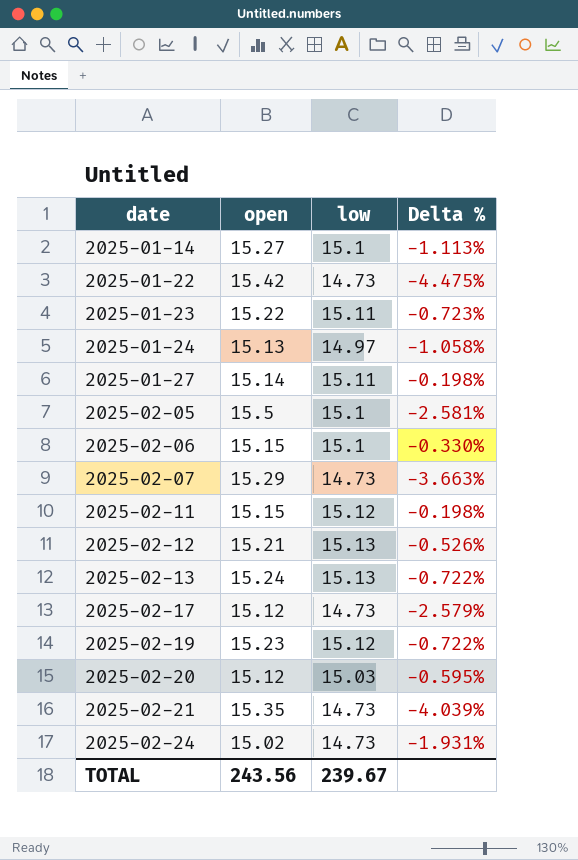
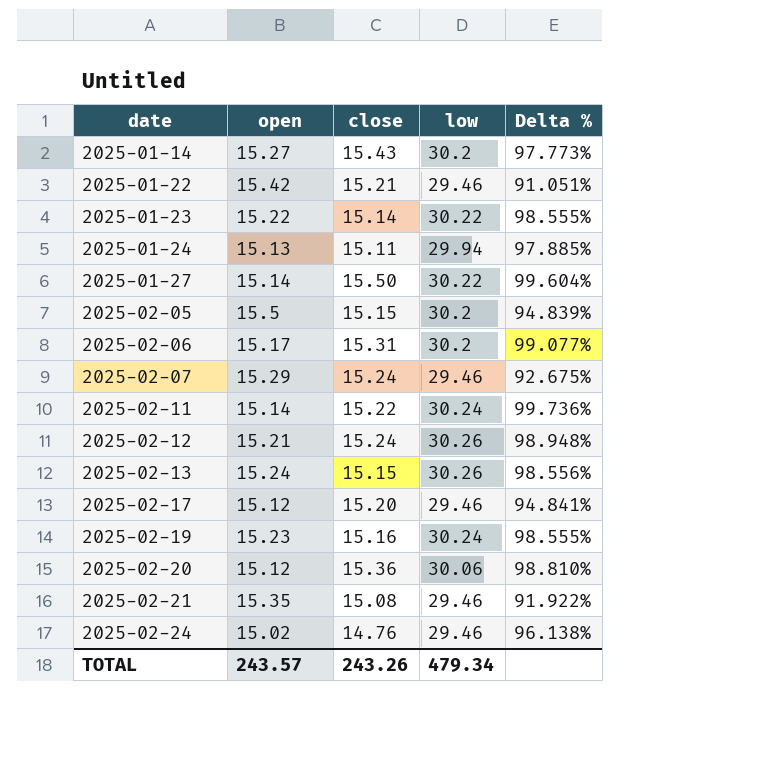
column close | position: none -> 3
2025-01-14 | low: 15.1 -> 30.2
2025-01-14 | Delta %: -1.113% -> 97.773%
2025-01-22 | low: 14.73 -> 29.46
2025-01-22 | Delta %: -4.475% -> 91.051%
2025-01-23 | low: 15.11 -> 30.22
2025-01-23 | Delta %: -0.723% -> 98.555%
2025-01-24 | low: 14.97 -> 29.94
2025-01-24 | Delta %: -1.058% -> 97.885%
2025-01-27 | low: 15.11 -> 30.22
2025-01-27 | Delta %: -0.198% -> 99.604%
2025-02-05 | low: 15.1 -> 30.2
2025-02-05 | Delta %: -2.581% -> 94.839%
2025-02-06 | open: 15.15 -> 15.17
2025-02-06 | low: 15.1 -> 30.2
2025-02-06 | Delta %: -0.330% -> 99.077%
2025-02-07 | low: 14.73 -> 29.46
2025-02-07 | Delta %: -3.663% -> 92.675%
2025-02-11 | open: 15.15 -> 15.14
2025-02-11 | low: 15.12 -> 30.24
2025-02-11 | Delta %: -0.198% -> 99.736%
2025-02-12 | low: 15.13 -> 30.26
2025-02-12 | Delta %: -0.526% -> 98.948%
2025-02-13 | low: 15.13 -> 30.26
2025-02-13 | Delta %: -0.722% -> 98.556%
2025-02-17 | low: 14.73 -> 29.46
2025-02-17 | Delta %: -2.579% -> 94.841%
2025-02-19 | low: 15.12 -> 30.24
2025-02-19 | Delta %: -0.722% -> 98.555%
2025-02-20 | low: 15.03 -> 30.06
2025-02-20 | Delta %: -0.595% -> 98.810%
2025-02-21 | low: 14.73 -> 29.46
2025-02-21 | Delta %: -4.039% -> 91.922%
2025-02-24 | low: 14.73 -> 29.46
2025-02-24 | Delta %: -1.931% -> 96.138%
TOTAL | open: 243.56 -> 243.57
TOTAL | low: 239.67 -> 479.34

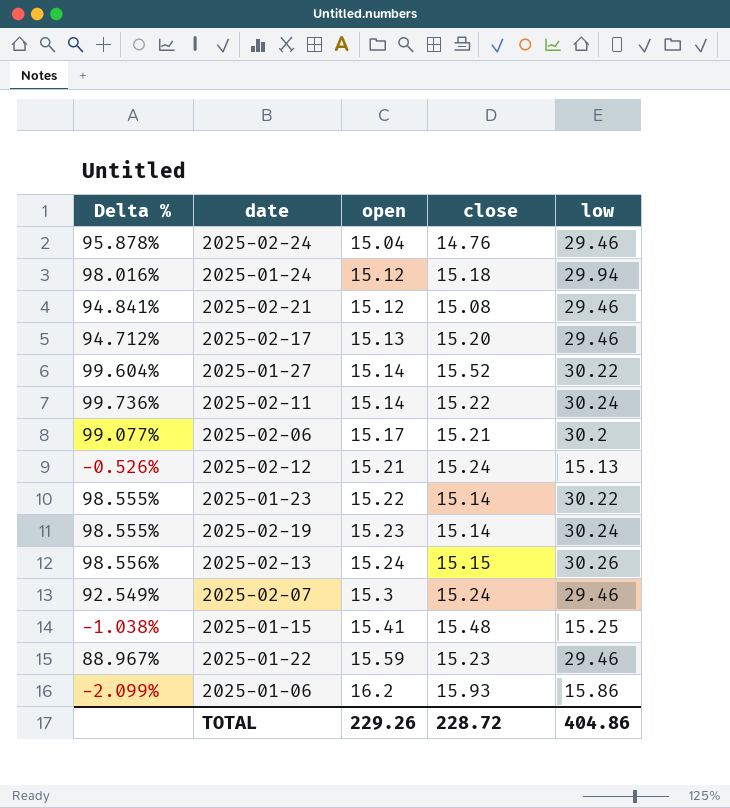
row order: date ascending -> open ascending
column Delta % | position: 5 -> 1
row 2025-01-14: 15.27 | 15.43 | 30.2 | 97.773% -> none
row 2025-02-05: 15.5 | 15.15 | 30.2 | 94.839% -> none
row 2025-02-20: 15.12 | 15.36 | 30.06 | 98.810% -> none
2025-02-24 | Delta %: 96.138% -> 95.878%
2025-02-24 | open: 15.02 -> 15.04
2025-01-24 | Delta %: 97.885% -> 98.016%
2025-01-24 | open: 15.13 -> 15.12
2025-01-24 | close: 15.11 -> 15.18
2025-02-21 | Delta %: 91.922% -> 94.841%
2025-02-21 | open: 15.35 -> 15.12
2025-02-17 | Delta %: 94.841% -> 94.712%
2025-02-17 | open: 15.12 -> 15.13
2025-01-27 | close: 15.50 -> 15.52
2025-02-06 | close: 15.31 -> 15.21
2025-02-12 | Delta %: 98.948% -> -0.526%
2025-02-12 | low: 30.26 -> 15.13
2025-02-19 | close: 15.16 -> 15.14
2025-02-07 | Delta %: 92.675% -> 92.549%
2025-02-07 | open: 15.29 -> 15.3
row 2025-01-15: none -> -1.038% | 15.41 | 15.48 | 15.25
2025-01-22 | Delta %: 91.051% -> 88.967%
2025-01-22 | open: 15.42 -> 15.59
2025-01-22 | close: 15.21 -> 15.23
row 2025-01-06: none -> -2.099% | 16.2 | 15.93 | 15.86
TOTAL | open: 243.57 -> 229.26
TOTAL | close: 243.26 -> 228.72
TOTAL | low: 479.34 -> 404.86

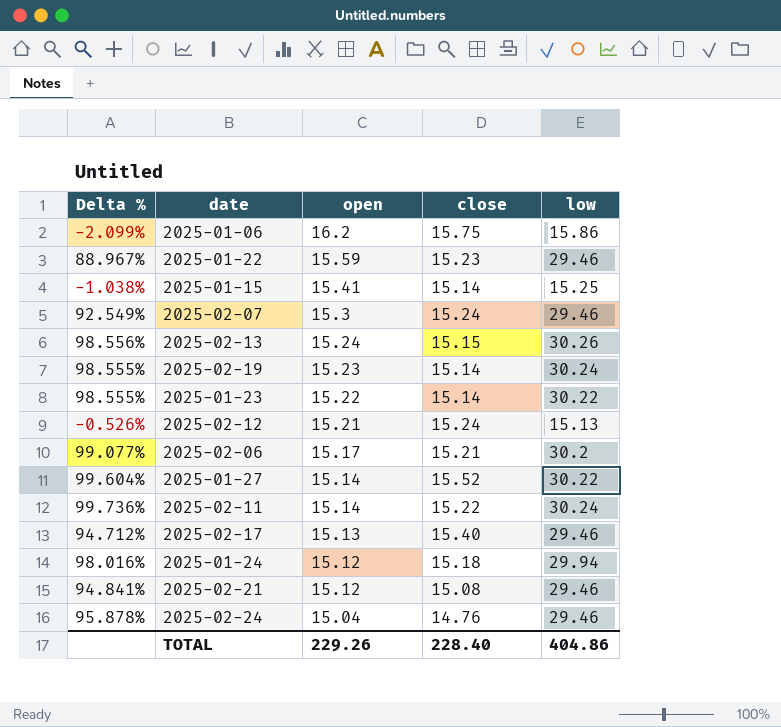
row order: open ascending -> open descending
2025-01-06 | close: 15.93 -> 15.75
2025-01-15 | close: 15.48 -> 15.14
2025-02-17 | close: 15.20 -> 15.40
TOTAL | close: 228.72 -> 228.40

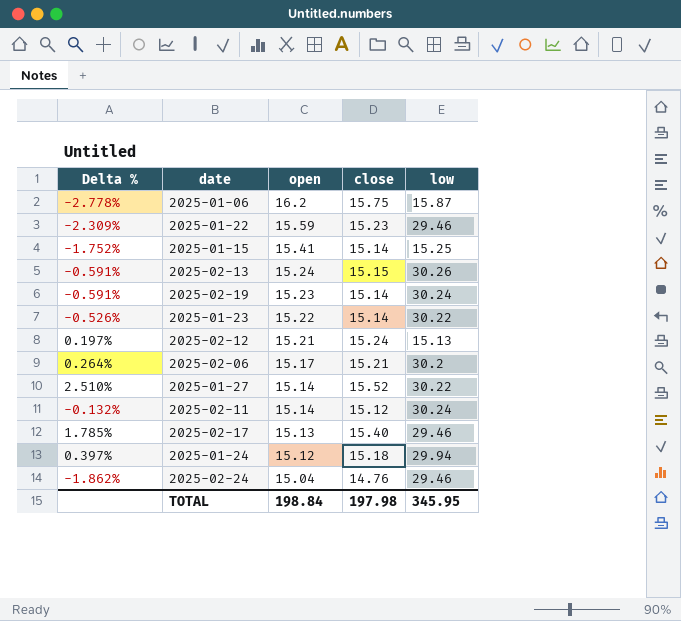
column Delta % | formula: ([low] - [open]) / [open] -> ([close] - [open]) / [open]
row 2025-02-07: 92.549% | 15.3 | 15.24 | 29.46 -> none
row 2025-02-21: 94.841% | 15.12 | 15.08 | 29.46 -> none
2025-01-06 | low: 15.86 -> 15.87
2025-02-11 | close: 15.22 -> 15.12
TOTAL | open: 229.26 -> 198.84
TOTAL | close: 228.40 -> 197.98
TOTAL | low: 404.86 -> 345.95

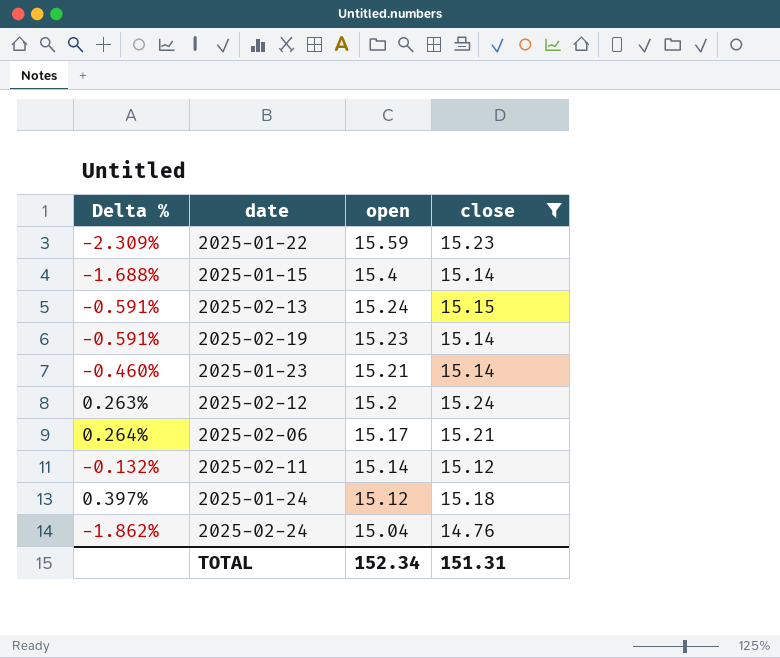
filter: none -> close <= 15.24
column low | position: 5 -> none
2025-01-15 | Delta %: -1.752% -> -1.688%
2025-01-15 | open: 15.41 -> 15.4
2025-01-23 | Delta %: -0.526% -> -0.460%
2025-01-23 | open: 15.22 -> 15.21
2025-02-12 | Delta %: 0.197% -> 0.263%
2025-02-12 | open: 15.21 -> 15.2
TOTAL | open: 198.84 -> 152.34
TOTAL | close: 197.98 -> 151.31

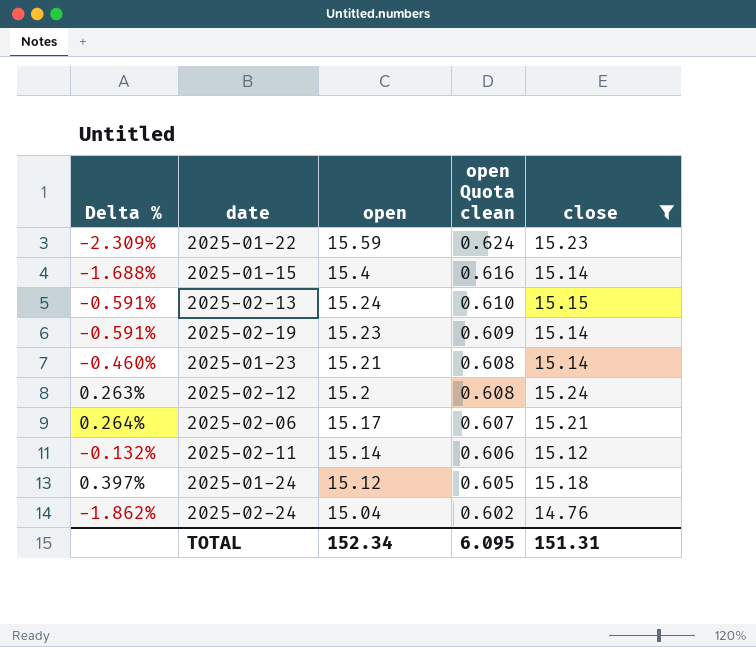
column open Quota clean | formula: none -> [open] * 0.04

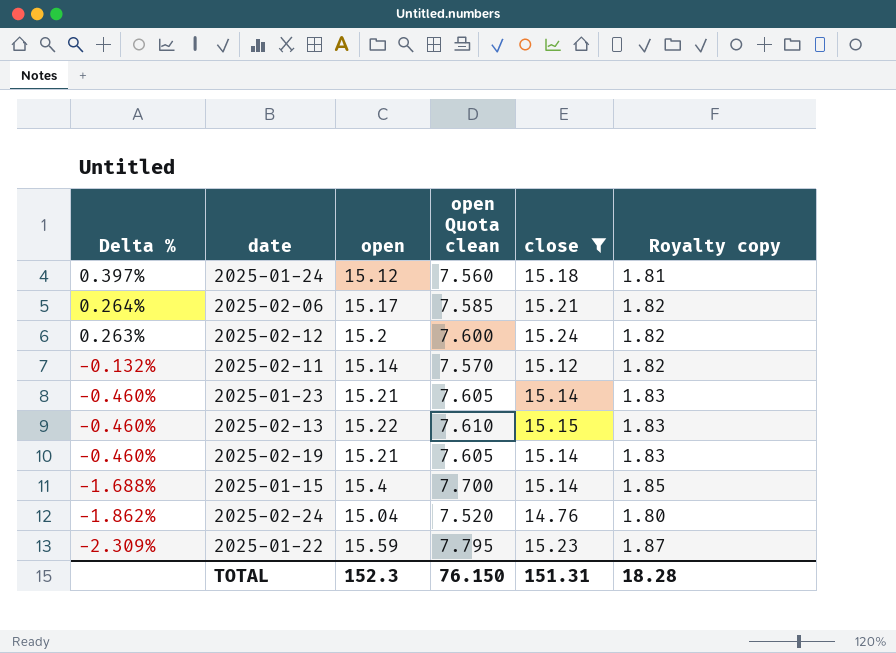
row order: open descending -> Delta % descending
column open Quota clean | formula: [open] * 0.04 -> [open] * 0.5
column Royalty copy | formula: none -> [open] * 0.12
2025-02-13 | Delta %: -0.591% -> -0.460%
2025-02-13 | open: 15.24 -> 15.22
2025-02-19 | Delta %: -0.591% -> -0.460%
2025-02-19 | open: 15.23 -> 15.21
TOTAL | open: 152.34 -> 152.3
TOTAL | open Quota clean: 6.095 -> 76.150

